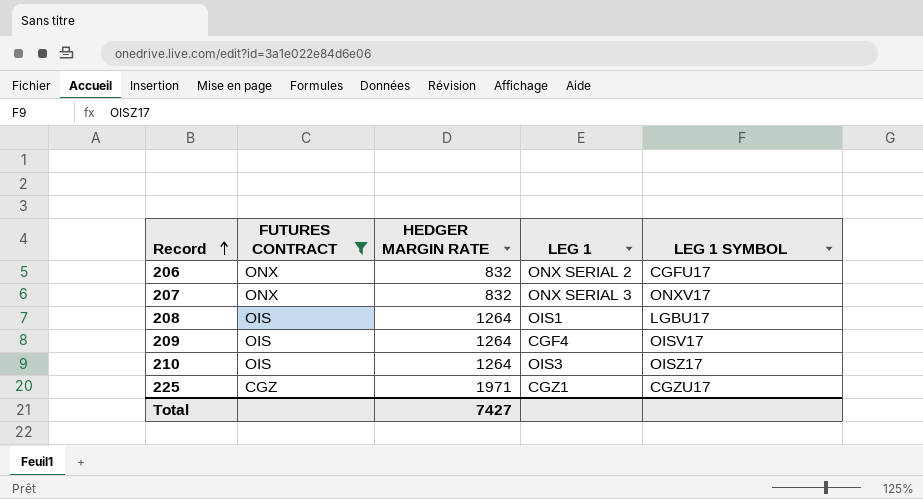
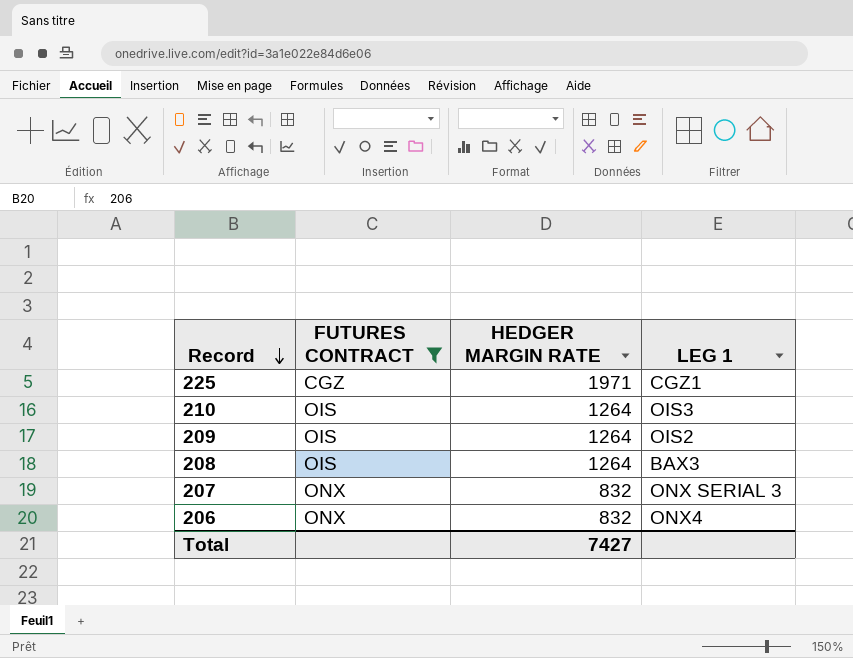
row order: Record ascending -> Record descending
column LEG 1 SYMBOL | position: 5 -> none
209 | LEG 1: CGF4 -> OIS2
208 | LEG 1: OIS1 -> BAX3
206 | LEG 1: ONX SERIAL 2 -> ONX4

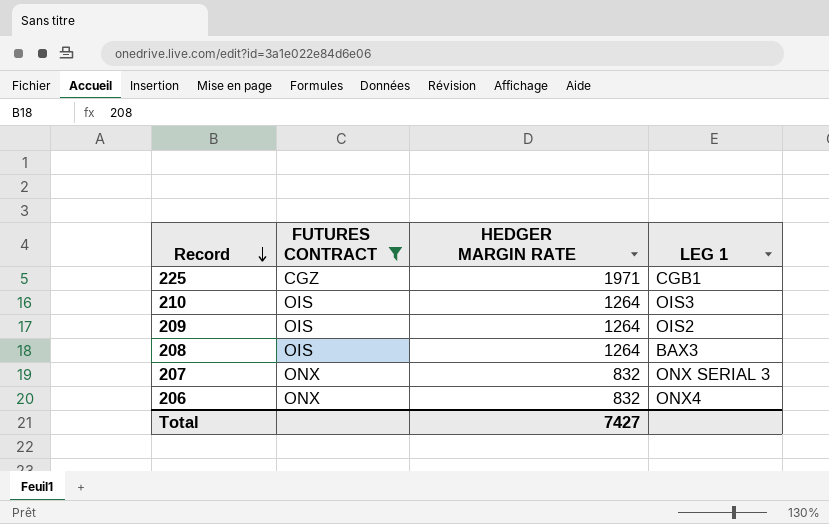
225 | LEG 1: CGZ1 -> CGB1

